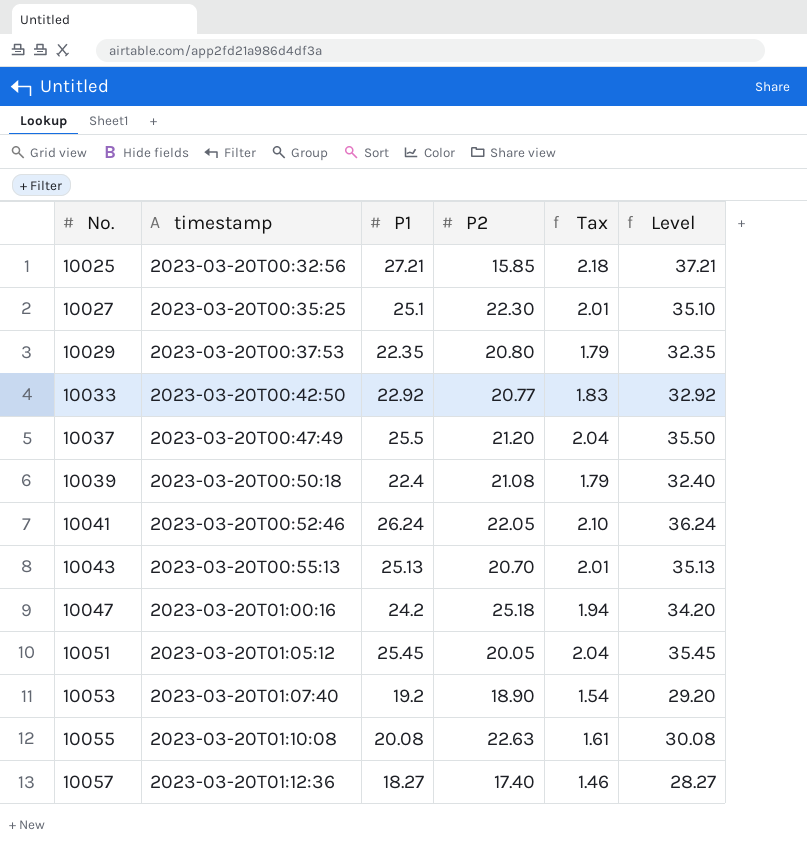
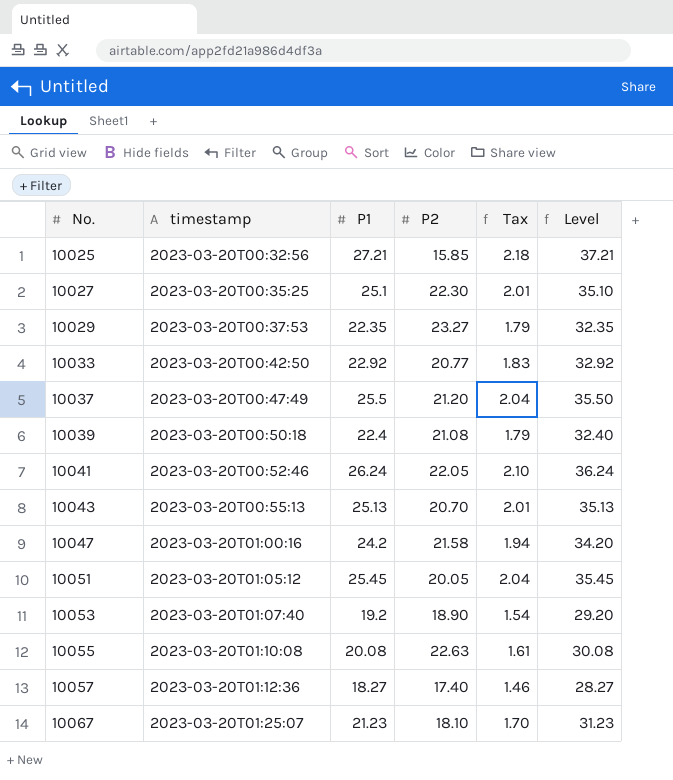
10029 | P2: 20.80 -> 23.27
10047 | P2: 25.18 -> 21.58
row 10067: none -> 2023-03-20T01:25:07 | 21.23 | 18.10 | 1.70 | 31.23

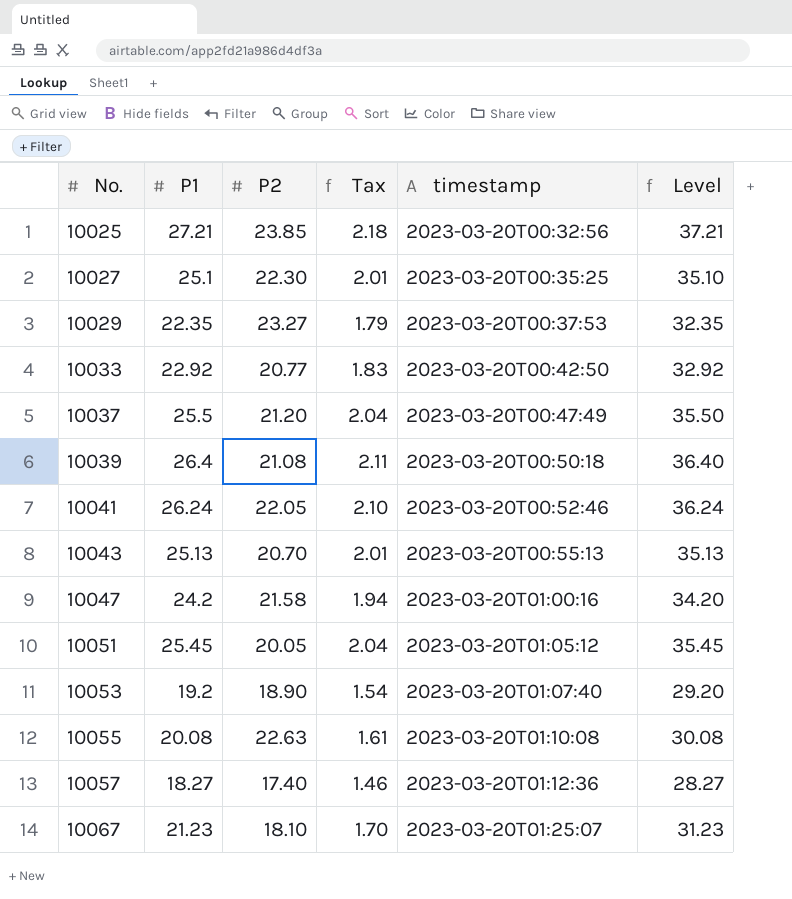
column timestamp | position: 2 -> 5
10025 | P2: 15.85 -> 23.85
10039 | P1: 22.4 -> 26.4
10039 | Tax: 1.79 -> 2.11
10039 | Level: 32.40 -> 36.40

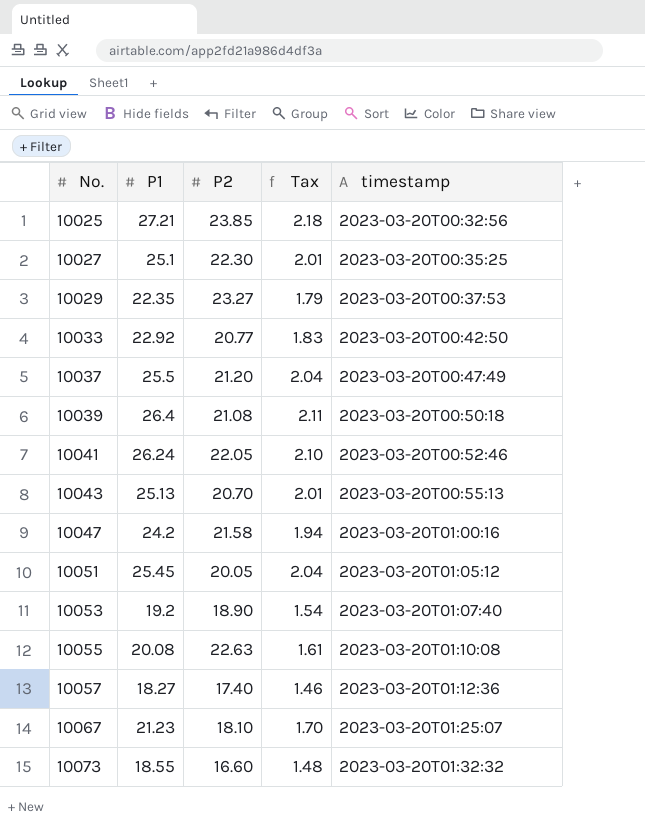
column Level | formula: [P1] + 10 -> none
row 10073: none -> 18.55 | 16.60 | 1.48 | 2023-03-20T01:32:32

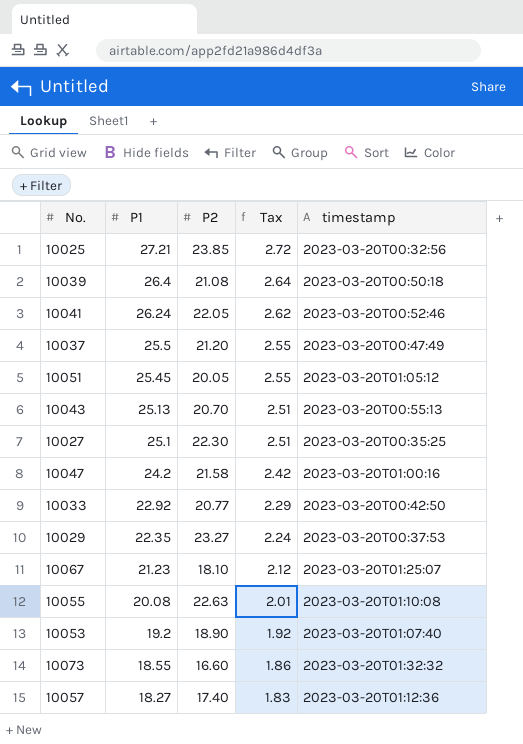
row order: No. ascending -> P1 descending
column Tax | formula: [P1] * 0.08 -> [P1] * 0.1

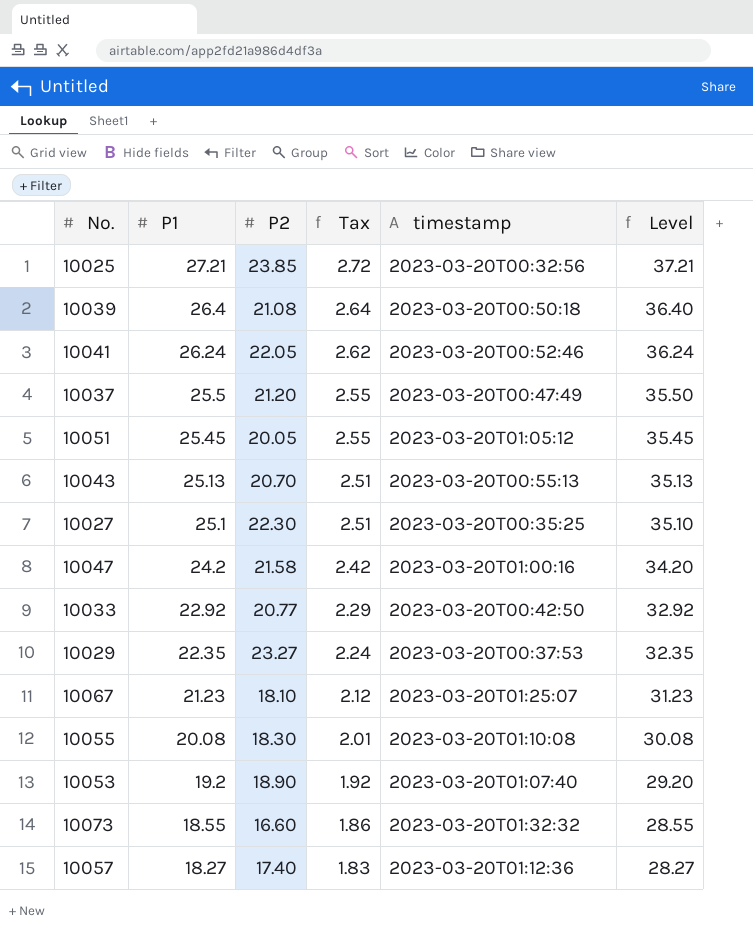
column Level | formula: none -> [P1] + 10
10055 | P2: 22.63 -> 18.30

